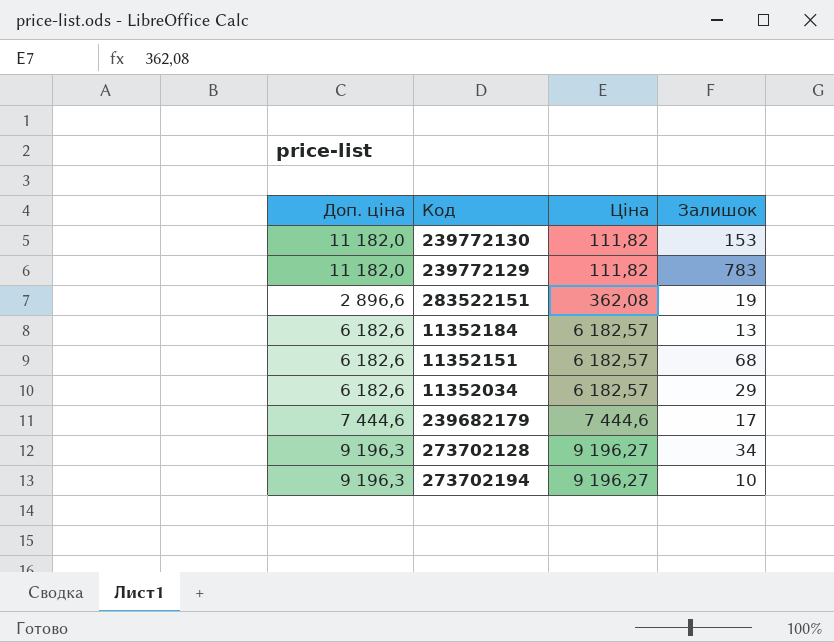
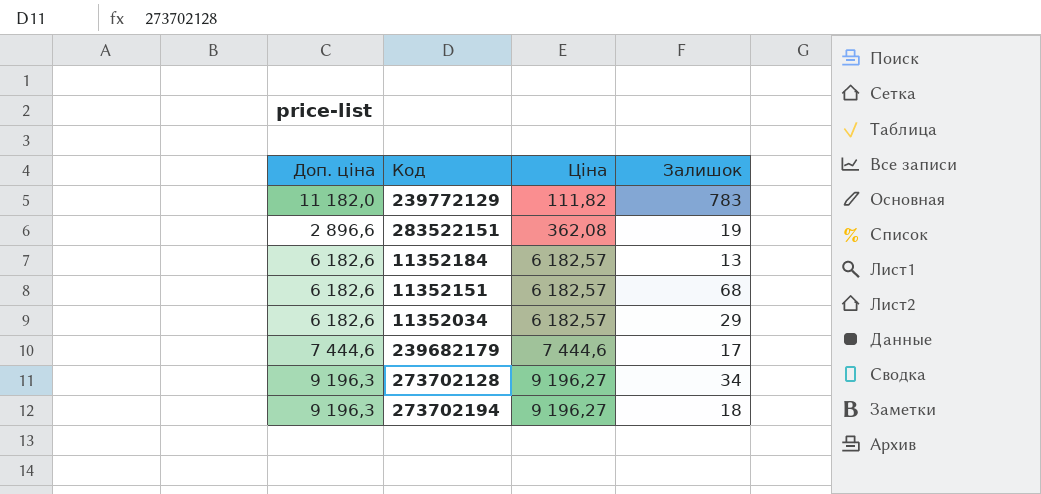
row 239772130: 11 182,0 | 111,82 | 153 -> none
273702194 | Залишок: 10 -> 18

